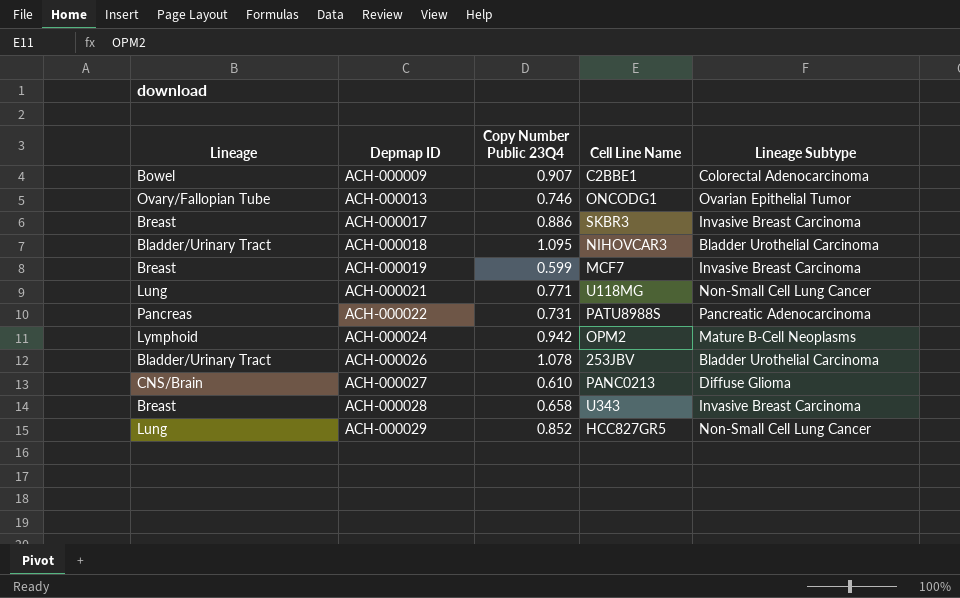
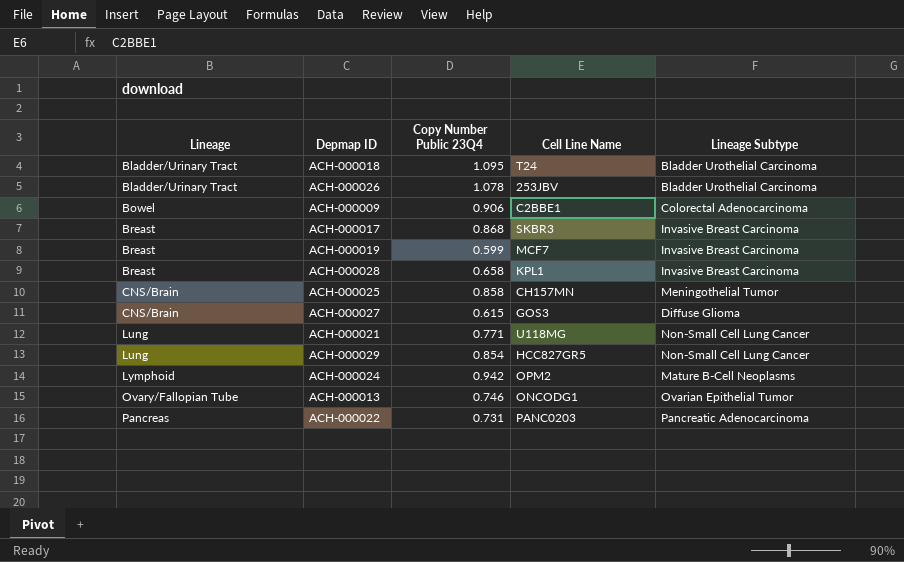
row order: Depmap ID ascending -> Lineage ascending
ACH-000018 | Cell Line Name: NIHOVCAR3 -> T24
ACH-000009 | Copy Number Public 23Q4: 0.907 -> 0.906
ACH-000017 | Copy Number Public 23Q4: 0.886 -> 0.868
ACH-000028 | Cell Line Name: U343 -> KPL1
row ACH-000025: none -> CNS/Brain | 0.858 | CH157MN | Meningothelial Tumor
ACH-000027 | Copy Number Public 23Q4: 0.610 -> 0.615
ACH-000027 | Cell Line Name: PANC0213 -> GOS3
ACH-000029 | Copy Number Public 23Q4: 0.852 -> 0.854
ACH-000022 | Cell Line Name: PATU8988S -> PANC0203

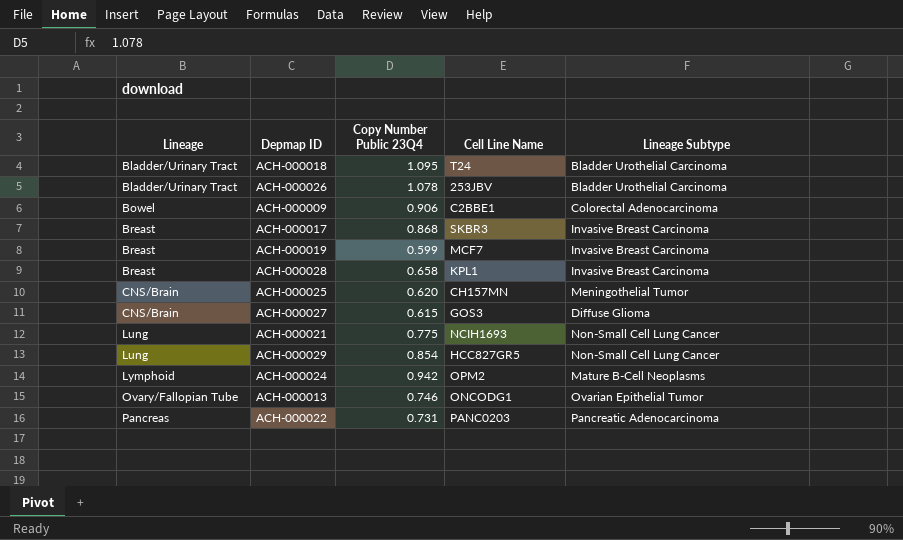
ACH-000025 | Copy Number Public 23Q4: 0.858 -> 0.620
ACH-000021 | Copy Number Public 23Q4: 0.771 -> 0.775
ACH-000021 | Cell Line Name: U118MG -> NCIH1693

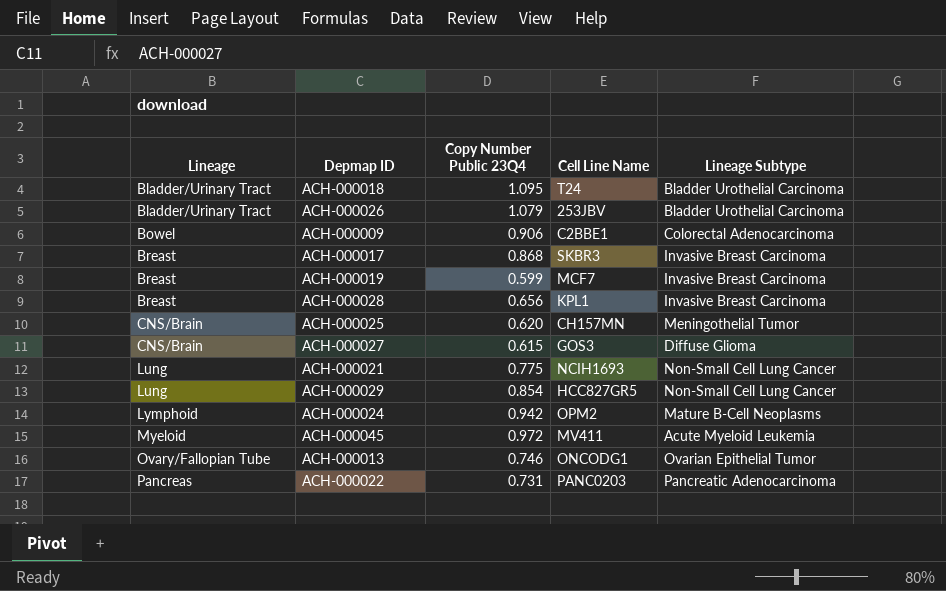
ACH-000026 | Copy Number Public 23Q4: 1.078 -> 1.079
ACH-000028 | Copy Number Public 23Q4: 0.658 -> 0.656
row ACH-000045: none -> Myeloid | 0.972 | MV411 | Acute Myeloid Leukemia

